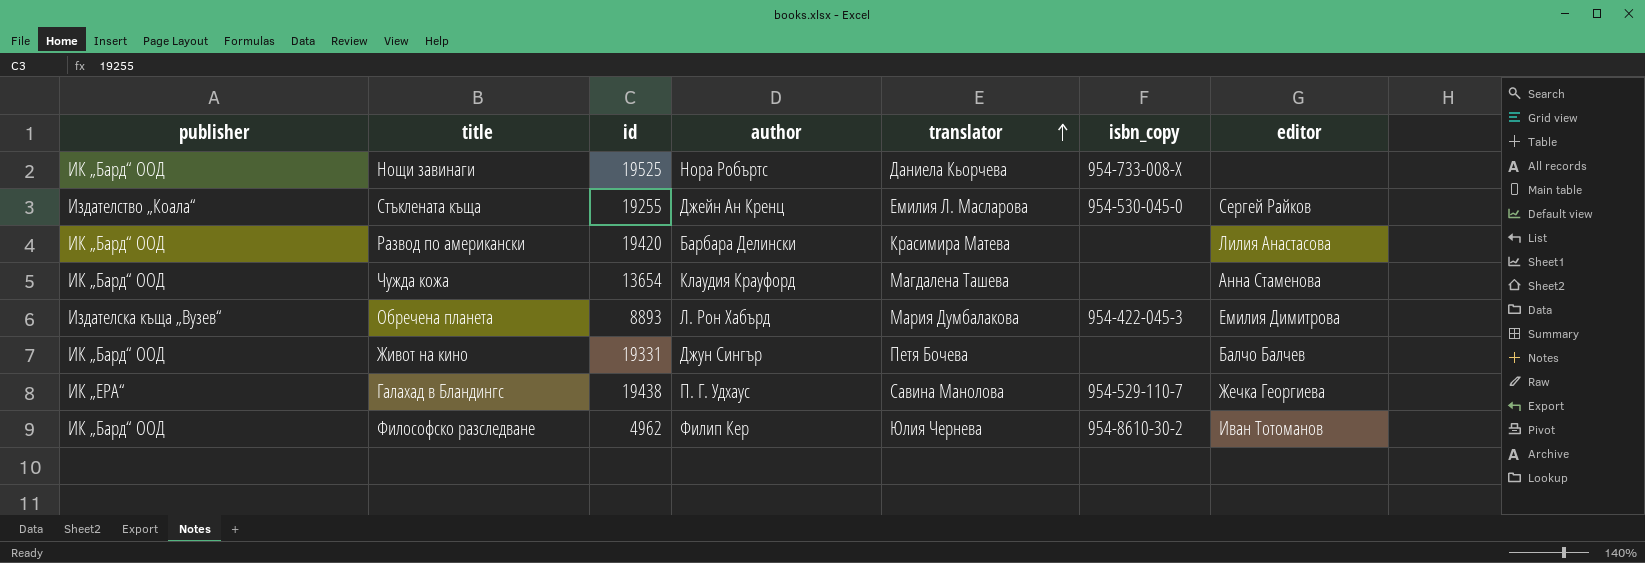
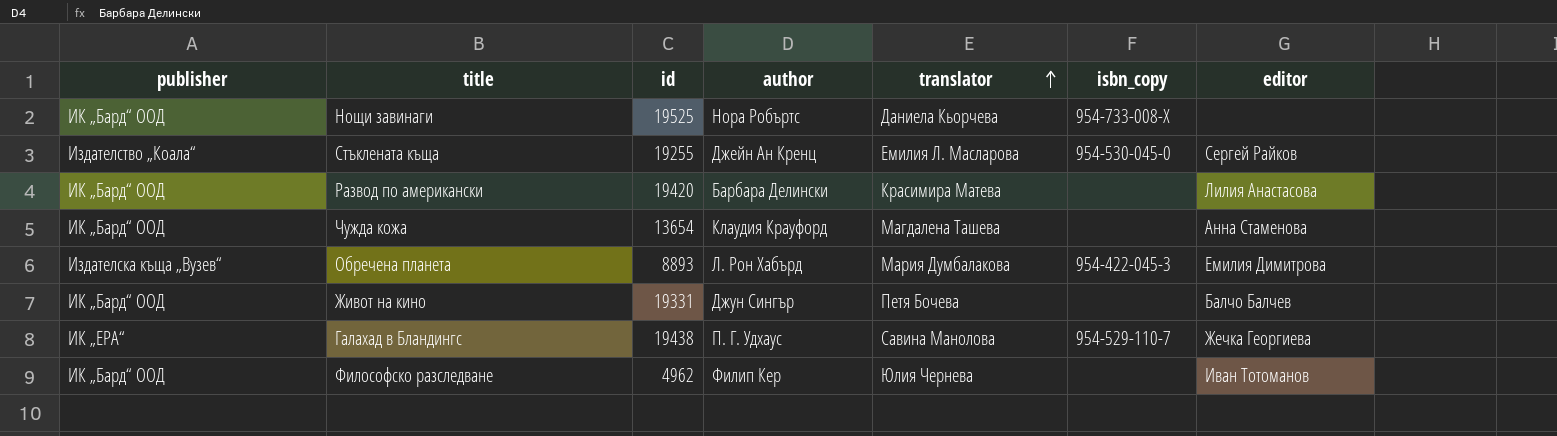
Философско разследване | isbn_copy: 954-8610-30-2 -> none

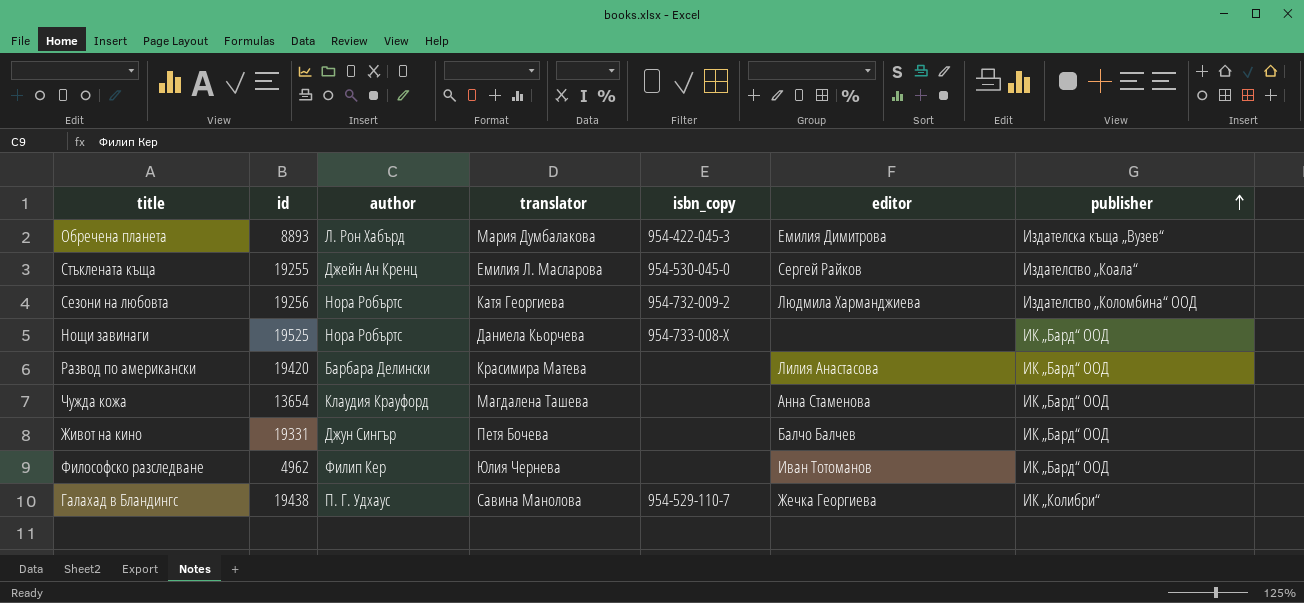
row order: translator ascending -> publisher ascending
column publisher | position: 1 -> 7
row Сезони на любовта: none -> 19256 | Нора Робъртс | Катя Георгиева | 954-732-009-2 | Людмила Харманджиева | Издателство „Коломбина“ ООД
Галахад в Бландингс | publisher: ИК „ЕРА“ -> ИК „Колибри“

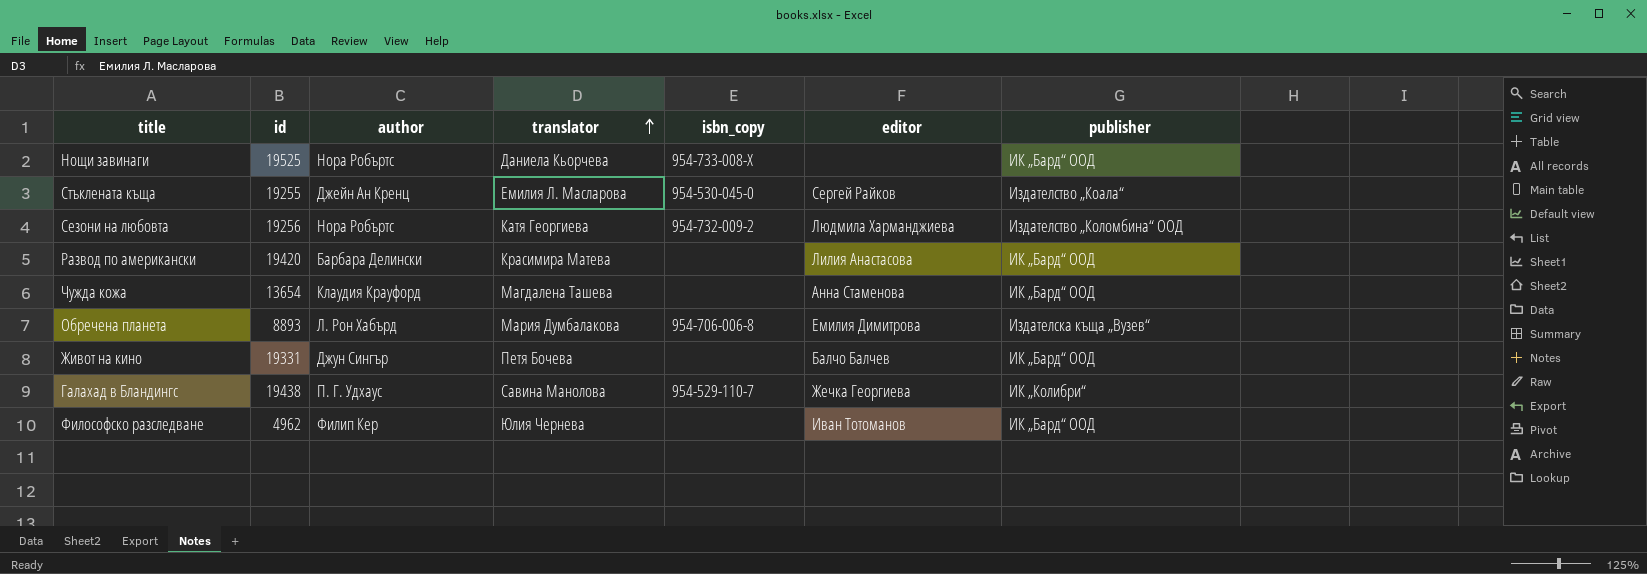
row order: publisher ascending -> translator ascending
Обречена планета | isbn_copy: 954-422-045-3 -> 954-706-006-8

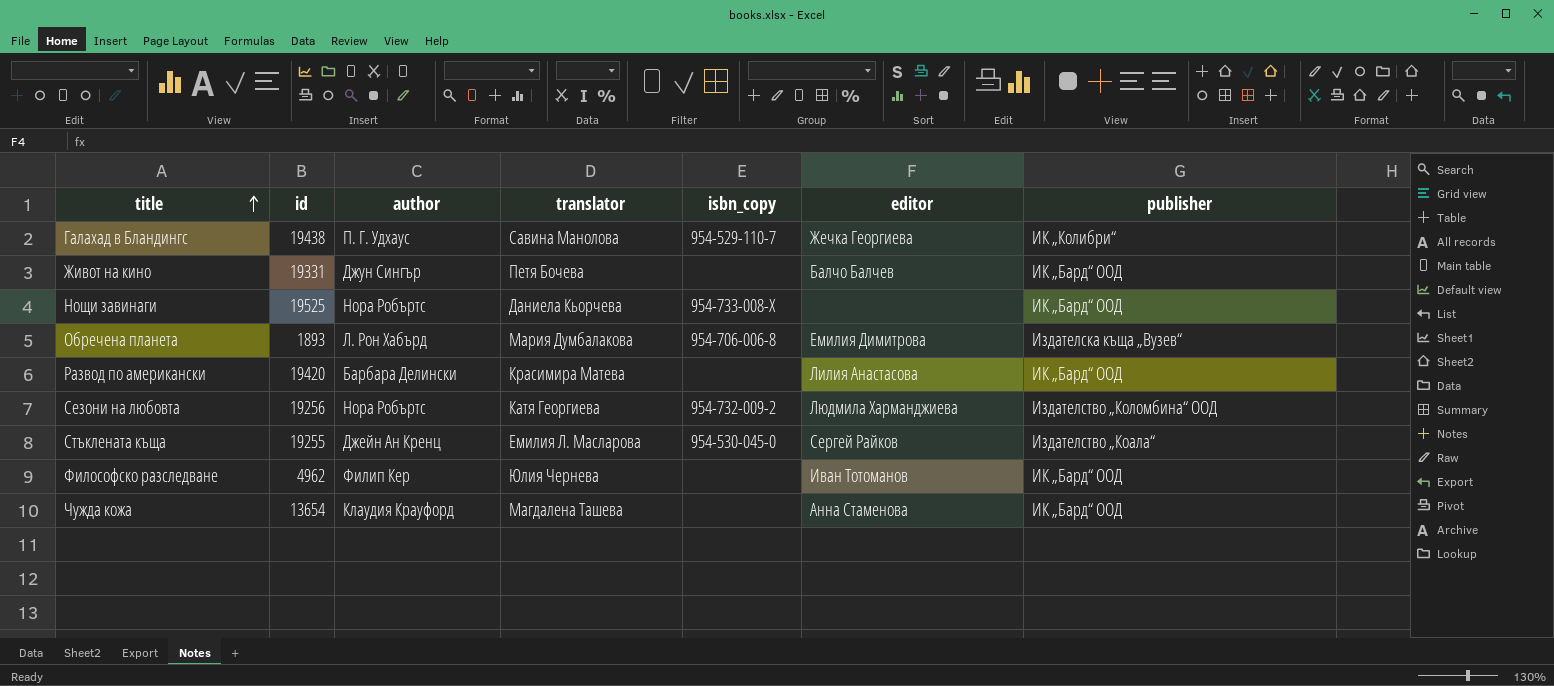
row order: translator ascending -> title ascending
Обречена планета | id: 8893 -> 1893

